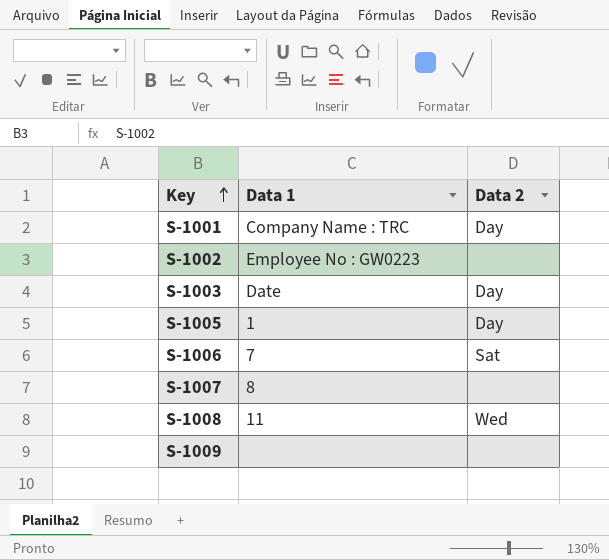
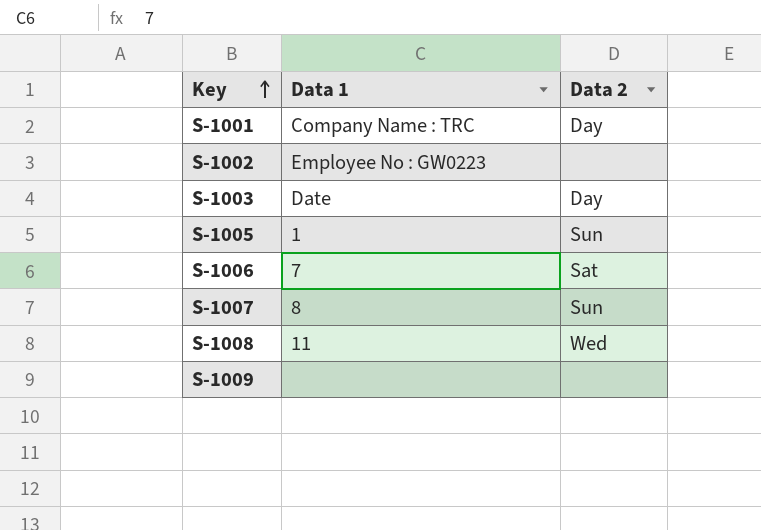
S-1005 | Data 2: Day -> Sun
S-1007 | Data 2: none -> Sun

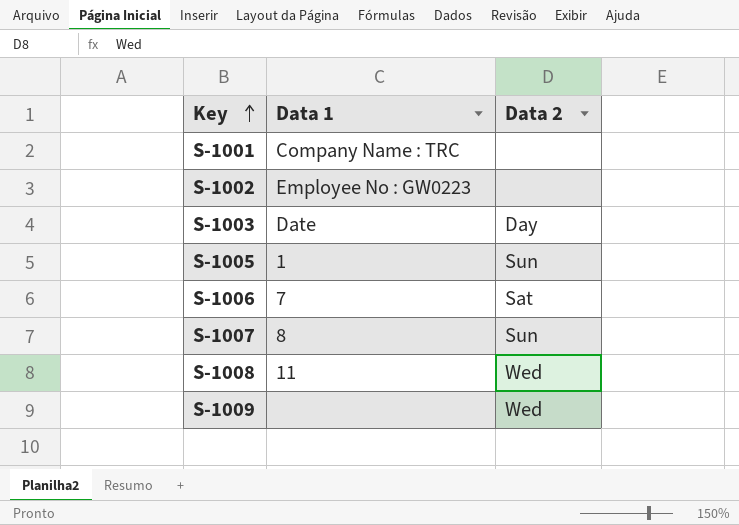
S-1001 | Data 2: Day -> none
S-1009 | Data 2: none -> Wed

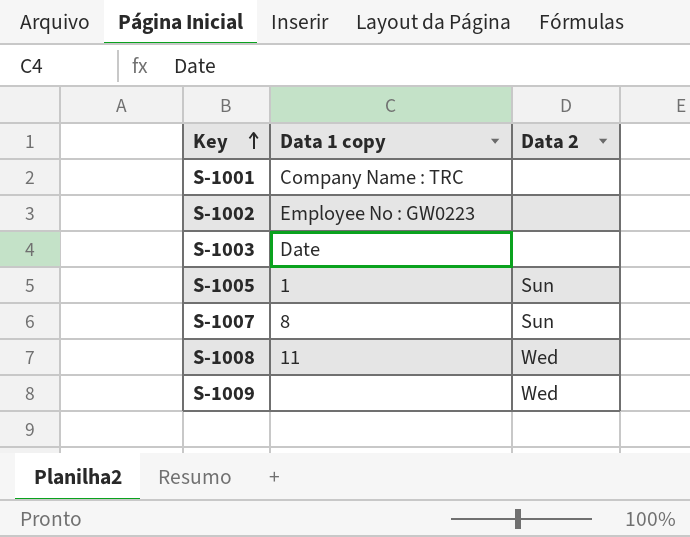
column name: Data 1 -> Data 1 copy
row S-1006: 7 | Sat -> none
S-1003 | Data 2: Day -> none

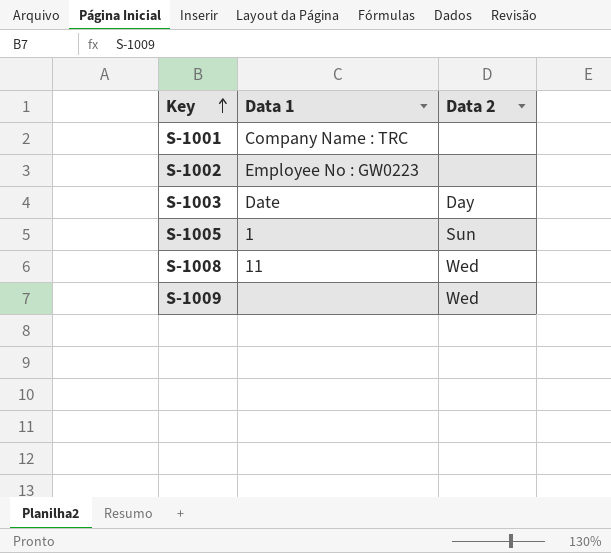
column name: Data 1 copy -> Data 1
row S-1007: 8 | Sun -> none
S-1003 | Data 2: none -> Day

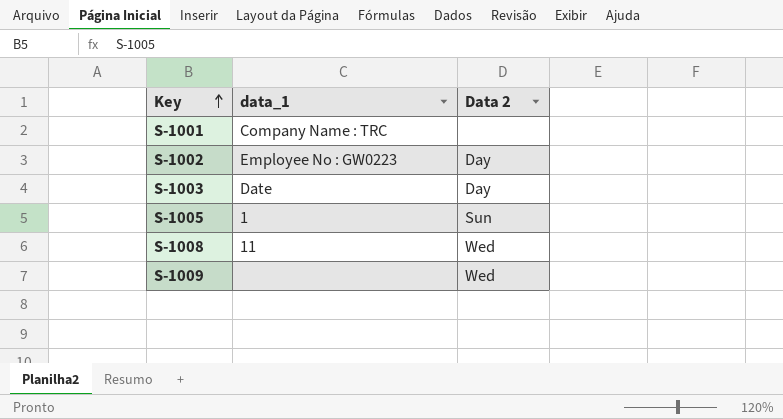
column name: Data 1 -> data_1
S-1002 | Data 2: none -> Day

